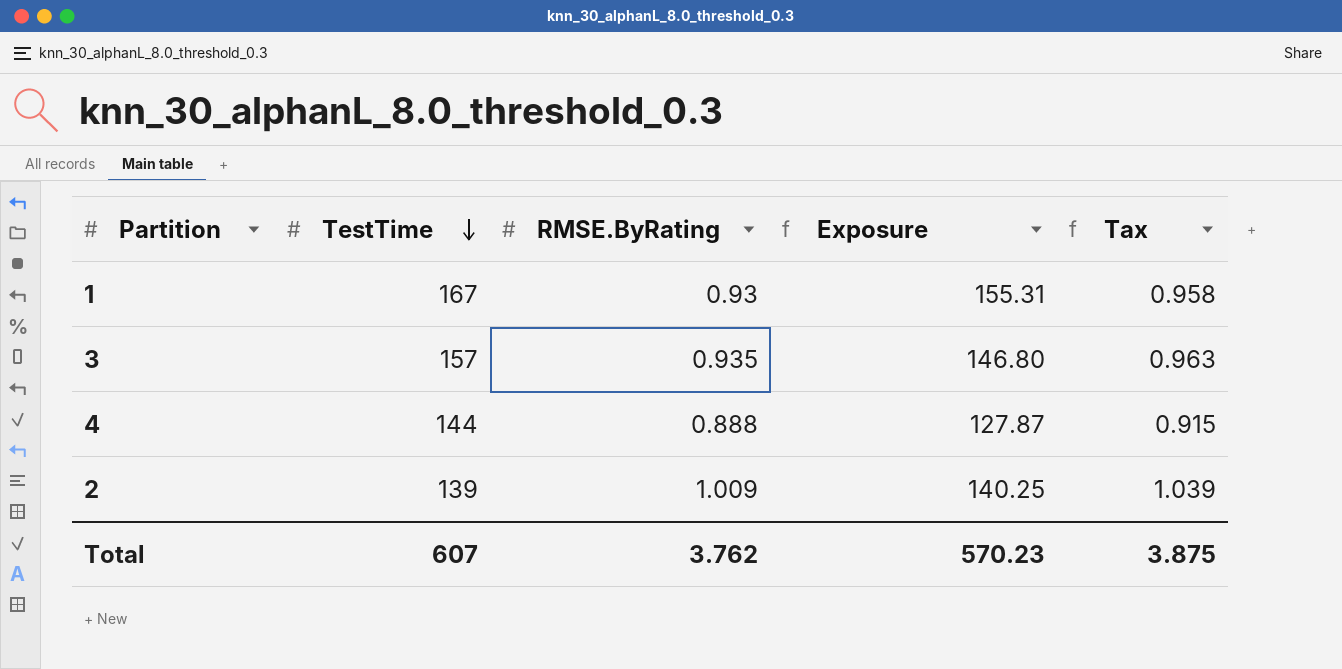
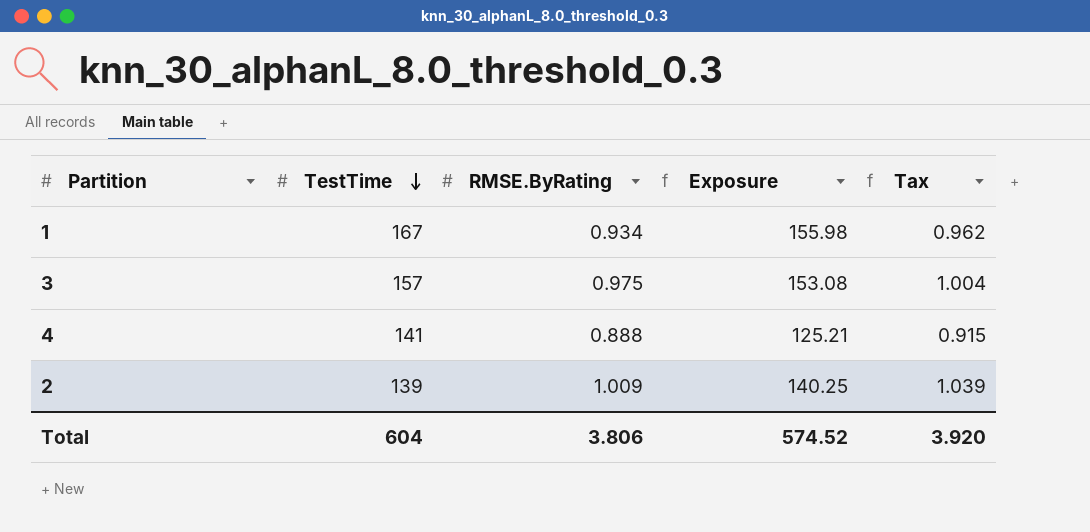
1 | RMSE.ByRating: 0.93 -> 0.934
1 | Exposure: 155.31 -> 155.98
1 | Tax: 0.958 -> 0.962
3 | RMSE.ByRating: 0.935 -> 0.975
3 | Exposure: 146.80 -> 153.08
3 | Tax: 0.963 -> 1.004
4 | TestTime: 144 -> 141
4 | Exposure: 127.87 -> 125.21
Total | TestTime: 607 -> 604
Total | RMSE.ByRating: 3.762 -> 3.806
Total | Exposure: 570.23 -> 574.52
Total | Tax: 3.875 -> 3.920

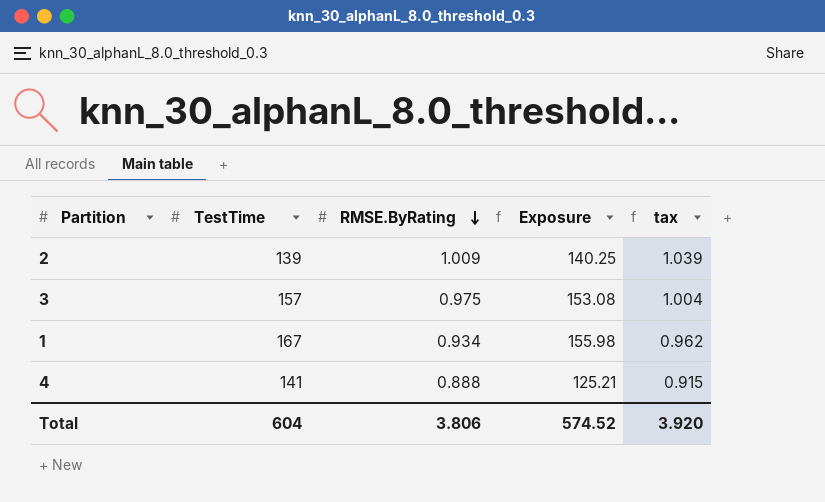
row order: TestTime descending -> RMSE.ByRating descending
column name: Tax -> tax

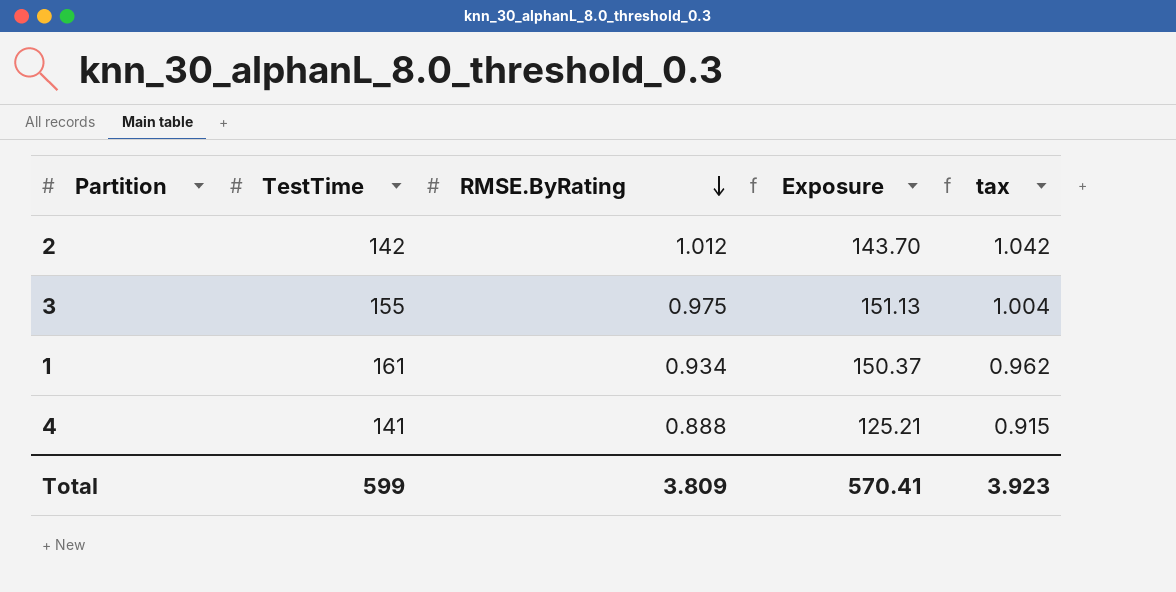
2 | TestTime: 139 -> 142
2 | RMSE.ByRating: 1.009 -> 1.012
2 | Exposure: 140.25 -> 143.70
2 | tax: 1.039 -> 1.042
3 | TestTime: 157 -> 155
3 | Exposure: 153.08 -> 151.13
1 | TestTime: 167 -> 161
1 | Exposure: 155.98 -> 150.37
Total | TestTime: 604 -> 599
Total | RMSE.ByRating: 3.806 -> 3.809
Total | Exposure: 574.52 -> 570.41
Total | tax: 3.920 -> 3.923

